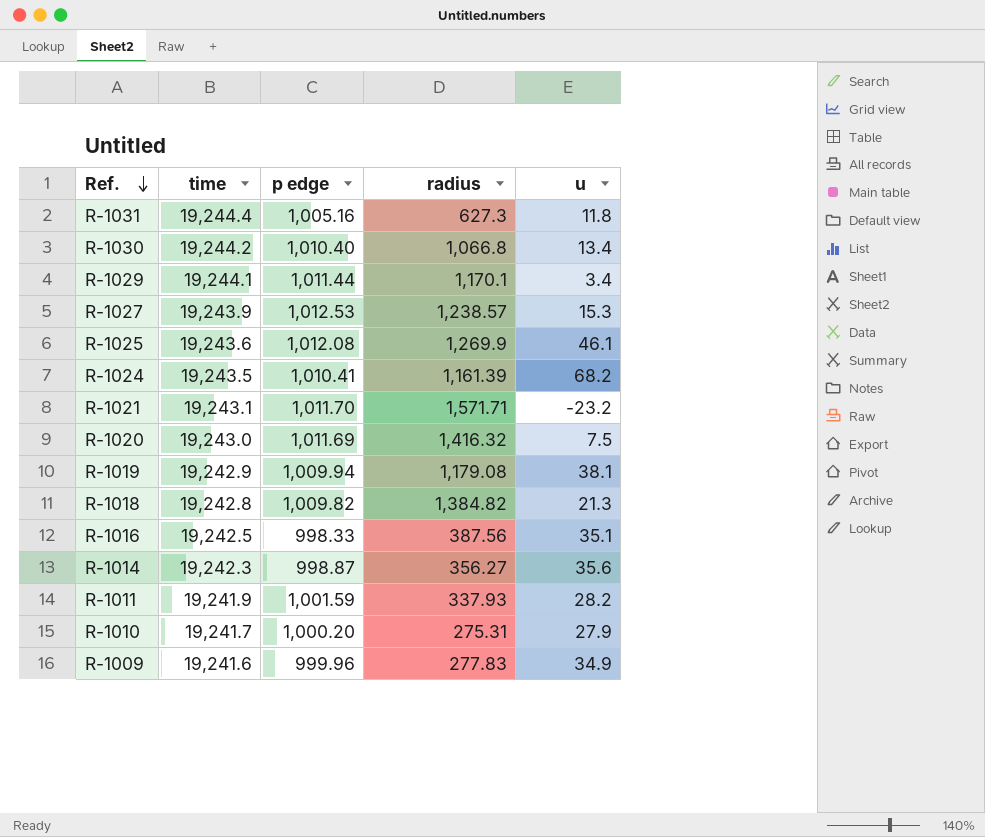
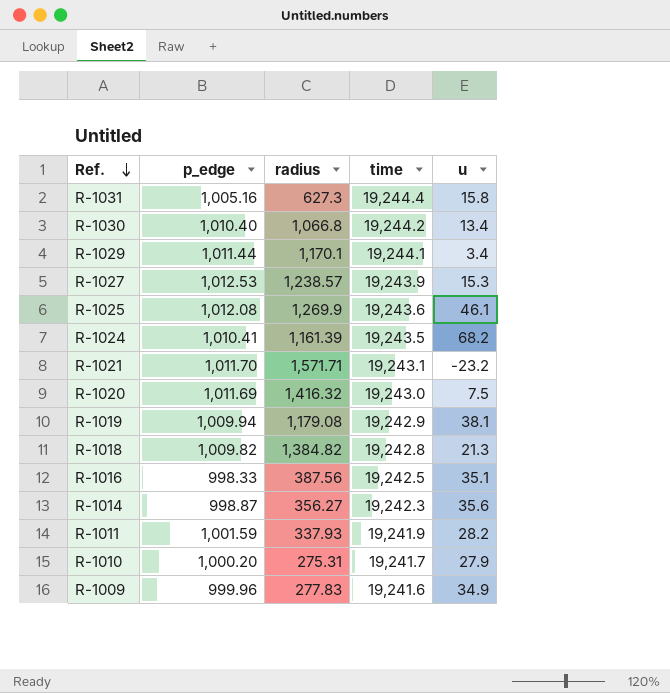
column name: p edge -> p_edge
column time | position: 2 -> 4
R-1031 | u: 11.8 -> 15.8

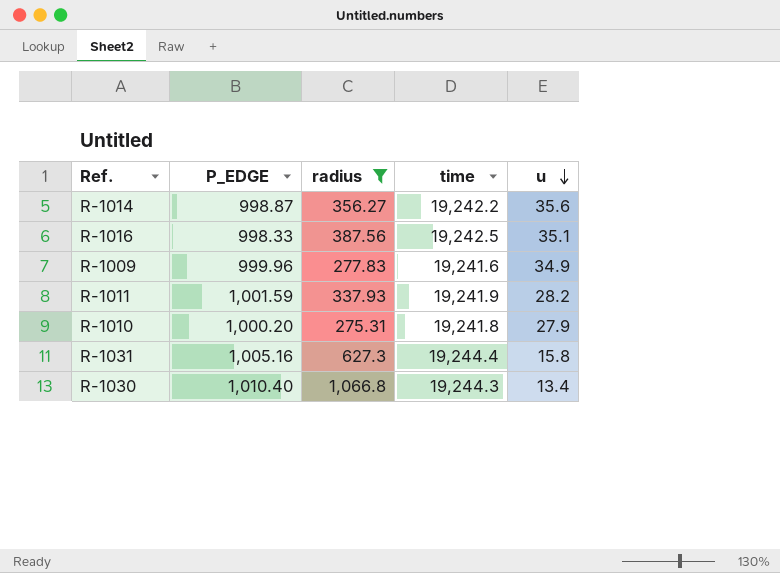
filter: none -> radius <= 1,066.8
row order: Ref. descending -> u descending
column name: p_edge -> P_EDGE
R-1014 | time: 19,242.3 -> 19,242.2
R-1010 | time: 19,241.7 -> 19,241.8
R-1030 | time: 19,244.2 -> 19,244.3

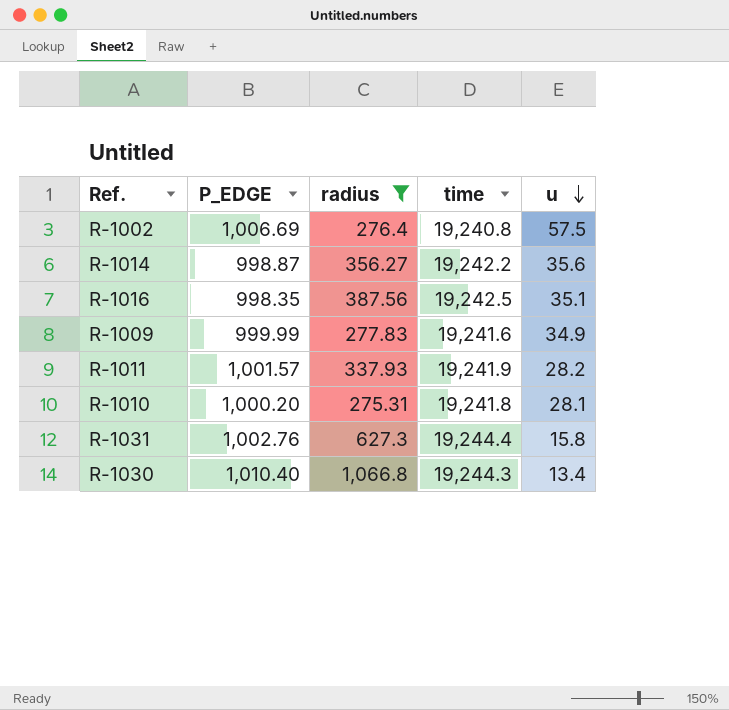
row R-1002: none -> 1,006.69 | 276.4 | 19,240.8 | 57.5
R-1016 | P_EDGE: 998.33 -> 998.35
R-1009 | P_EDGE: 999.96 -> 999.99
R-1011 | P_EDGE: 1,001.59 -> 1,001.57
R-1010 | u: 27.9 -> 28.1
R-1031 | P_EDGE: 1,005.16 -> 1,002.76

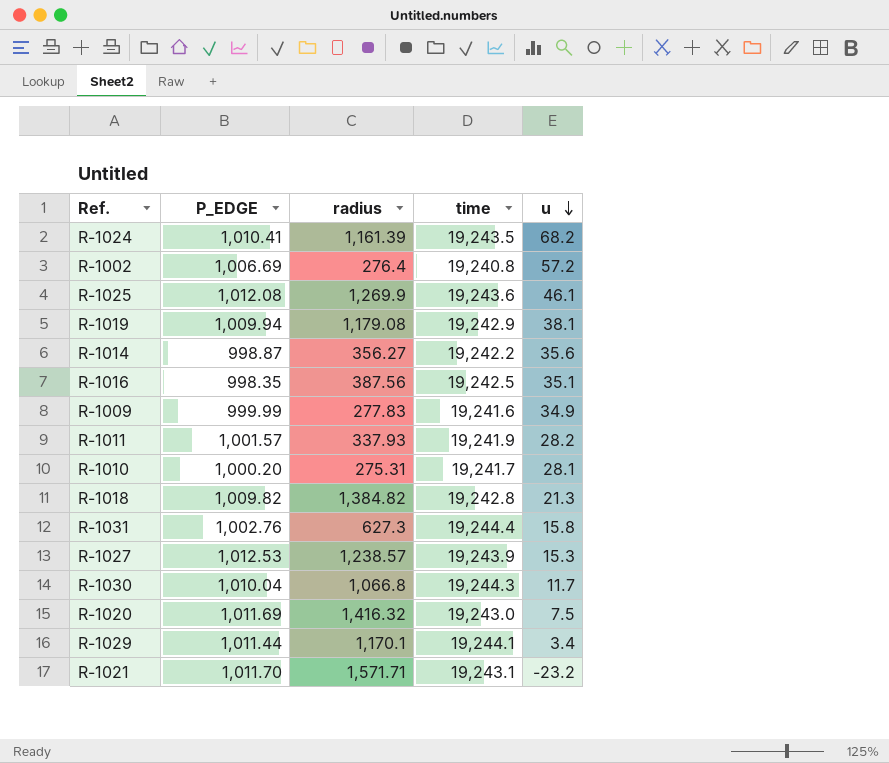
filter: radius <= 1,066.8 -> none
R-1002 | u: 57.5 -> 57.2
R-1010 | time: 19,241.8 -> 19,241.7
R-1030 | P_EDGE: 1,010.40 -> 1,010.04
R-1030 | u: 13.4 -> 11.7

